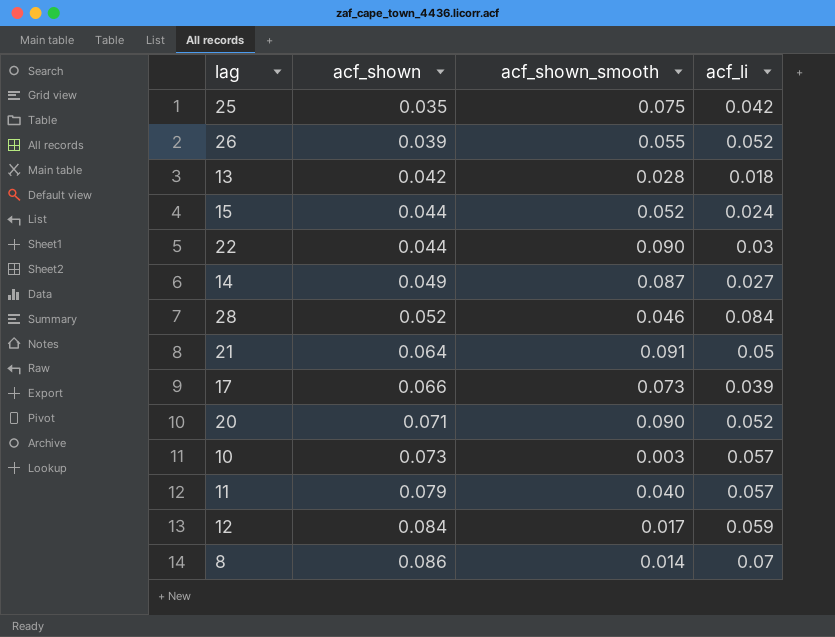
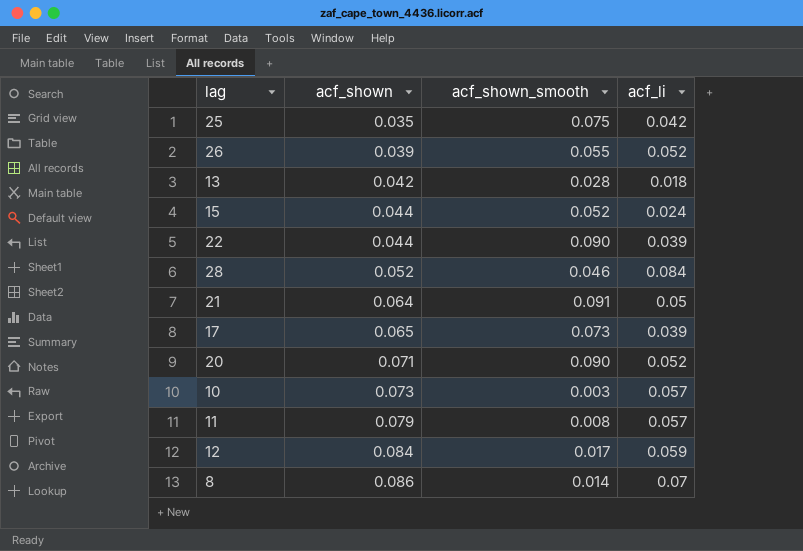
row 14: 0.049 | 0.087 | 0.027 -> none
22 | acf_li: 0.03 -> 0.039
17 | acf_shown: 0.066 -> 0.065
11 | acf_shown_smooth: 0.040 -> 0.008

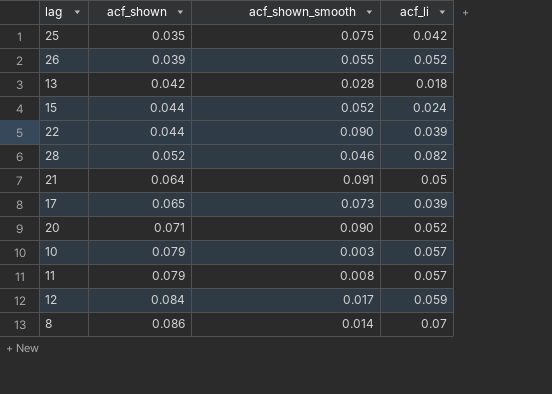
28 | acf_li: 0.084 -> 0.082
10 | acf_shown: 0.073 -> 0.079

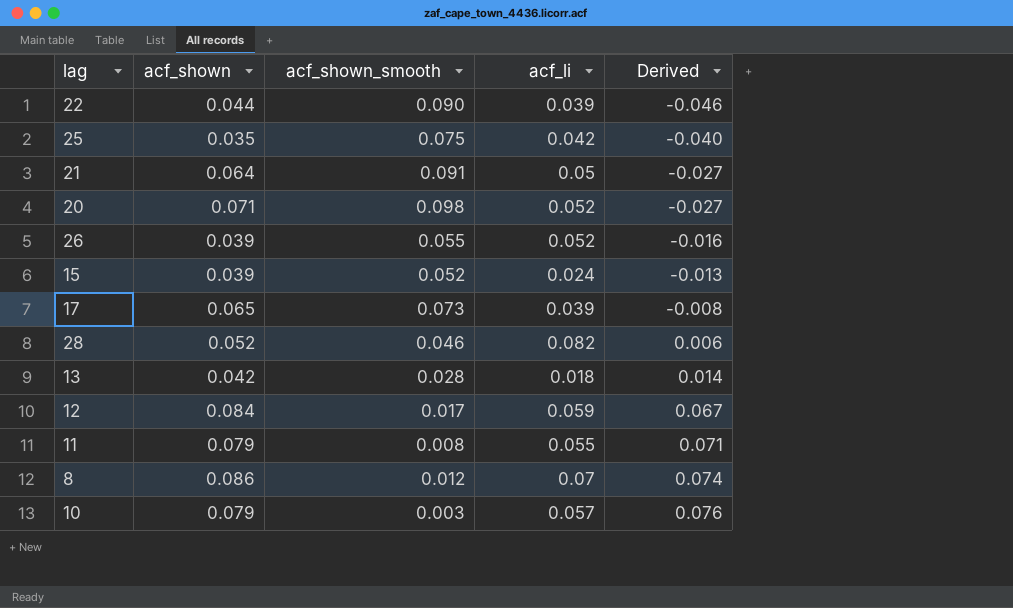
row order: acf_shown ascending -> Derived ascending
column Derived | formula: none -> [acf_shown] - [acf_shown_smooth]
20 | acf_shown_smooth: 0.090 -> 0.098
15 | acf_shown: 0.044 -> 0.039
11 | acf_li: 0.057 -> 0.055
8 | acf_shown_smooth: 0.014 -> 0.012

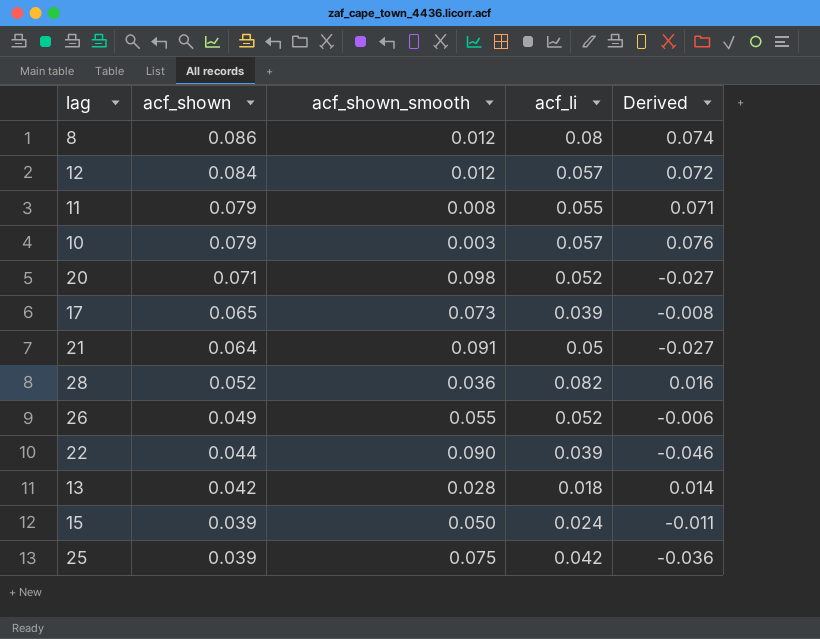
row order: Derived ascending -> acf_shown descending
8 | acf_li: 0.07 -> 0.08
12 | acf_shown_smooth: 0.017 -> 0.012
12 | acf_li: 0.059 -> 0.057
12 | Derived: 0.067 -> 0.072
28 | acf_shown_smooth: 0.046 -> 0.036
28 | Derived: 0.006 -> 0.016
26 | acf_shown: 0.039 -> 0.049
26 | Derived: -0.016 -> -0.006
15 | acf_shown_smooth: 0.052 -> 0.050
15 | Derived: -0.013 -> -0.011
25 | acf_shown: 0.035 -> 0.039
25 | Derived: -0.040 -> -0.036

